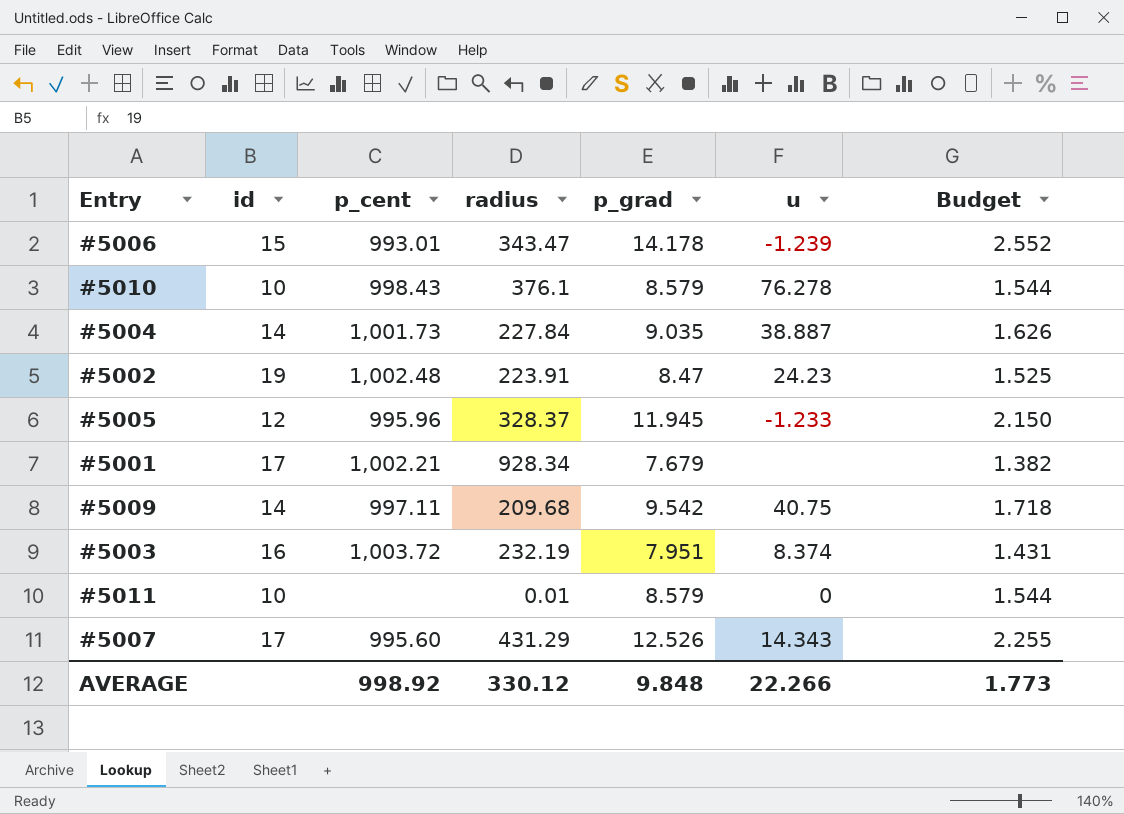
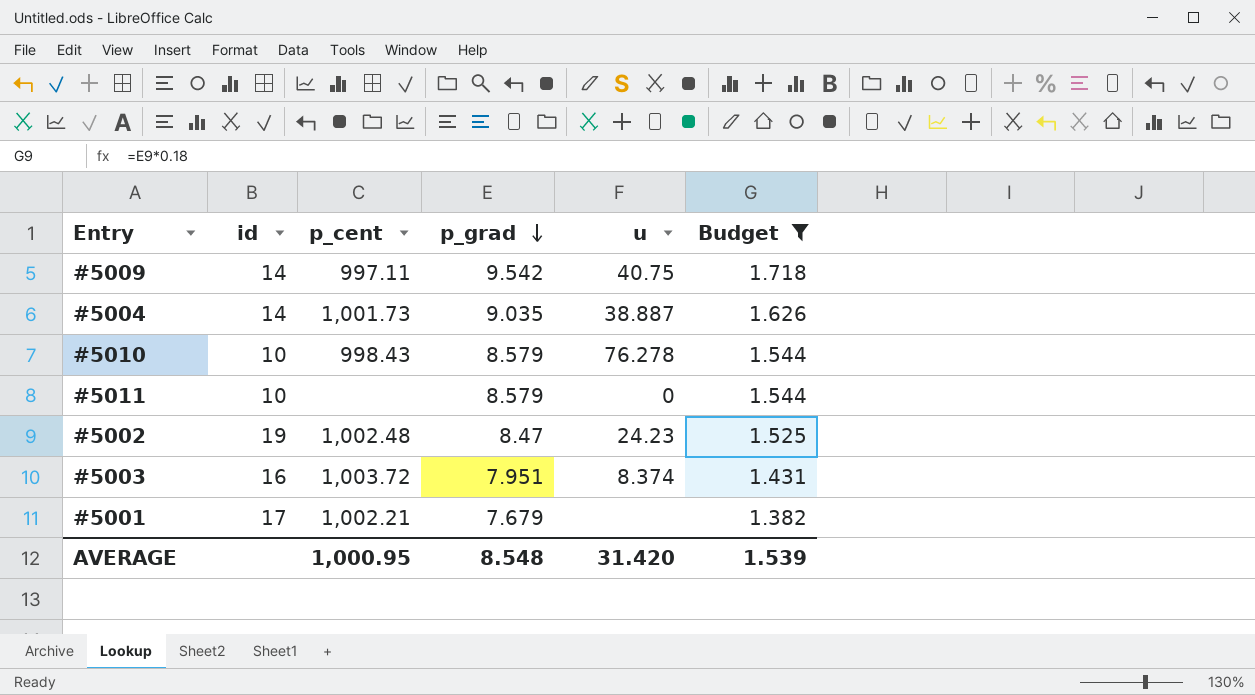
filter: none -> Budget <= 1.718
row order: none -> p_grad descending
column radius | position: 4 -> none
AVERAGE | p_cent: 998.92 -> 1,000.95
AVERAGE | p_grad: 9.848 -> 8.548
AVERAGE | u: 22.266 -> 31.420
AVERAGE | Budget: 1.773 -> 1.539

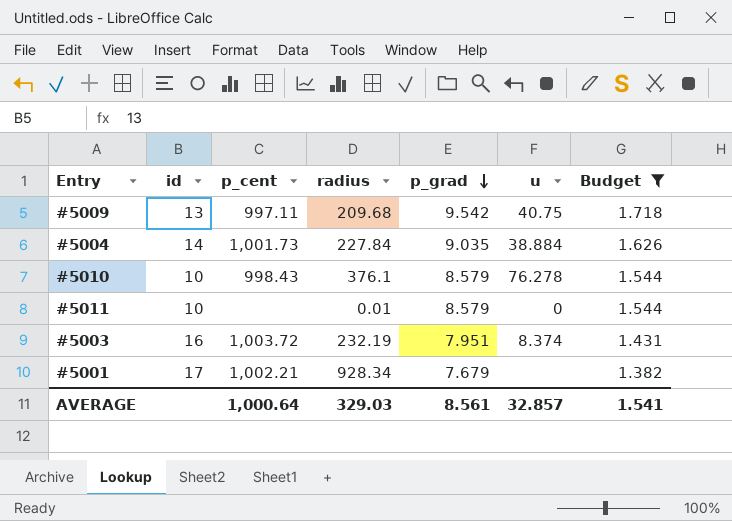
column radius | position: none -> 4
row #5002: 19 | 1,002.48 | 8.47 | 24.23 | 1.525 -> none
#5009 | id: 14 -> 13
#5004 | u: 38.887 -> 38.884
AVERAGE | p_cent: 1,000.95 -> 1,000.64
AVERAGE | p_grad: 8.548 -> 8.561
AVERAGE | u: 31.420 -> 32.857
AVERAGE | Budget: 1.539 -> 1.541

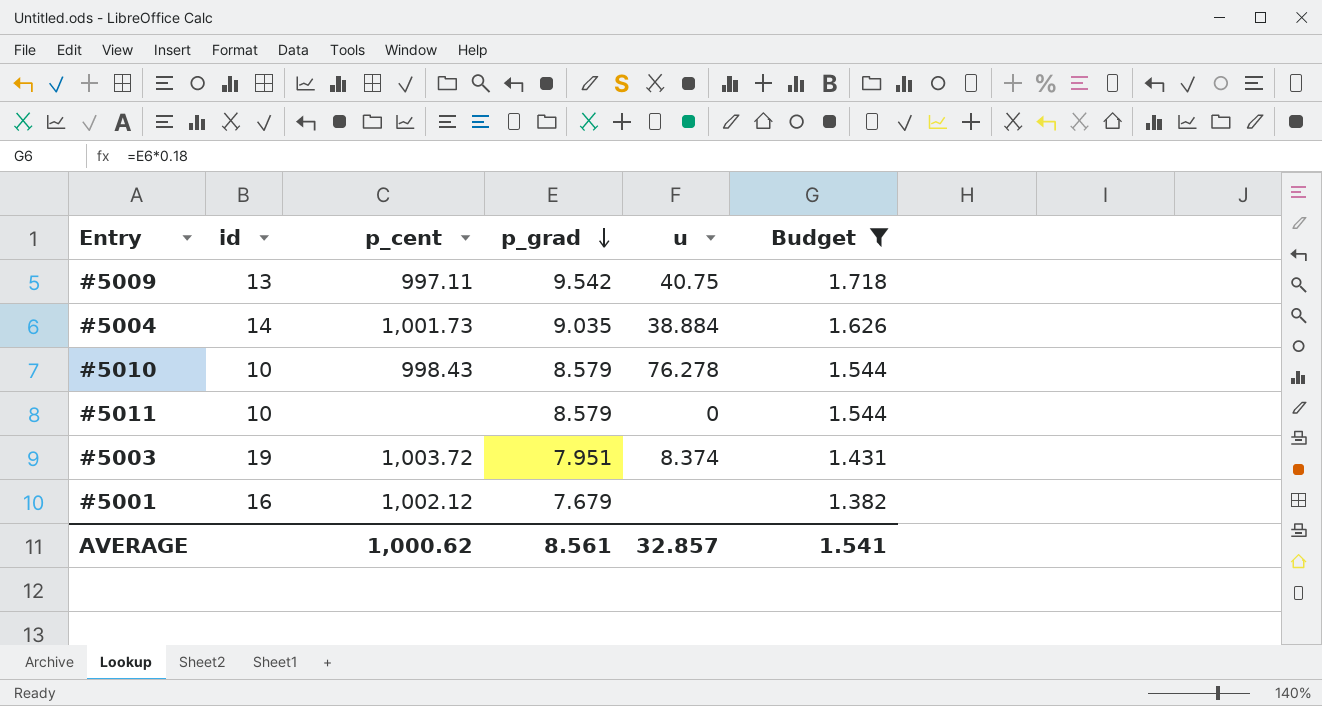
column radius | position: 4 -> none
#5003 | id: 16 -> 19
#5001 | id: 17 -> 16
#5001 | p_cent: 1,002.21 -> 1,002.12
AVERAGE | p_cent: 1,000.64 -> 1,000.62

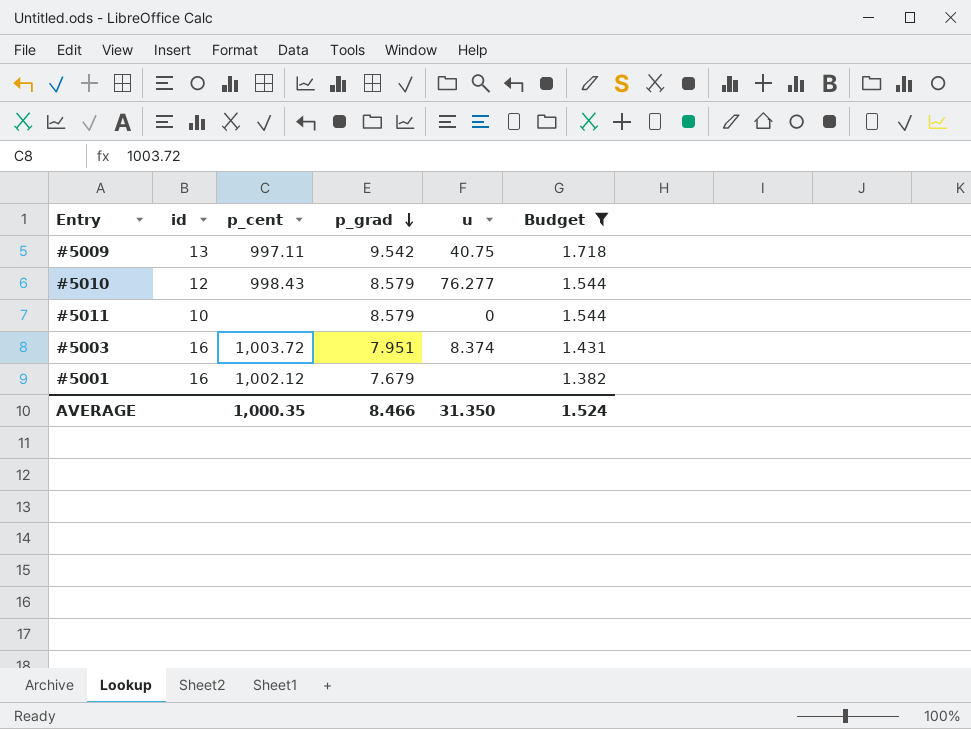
row #5004: 14 | 1,001.73 | 9.035 | 38.884 | 1.626 -> none
#5010 | id: 10 -> 12
#5010 | u: 76.278 -> 76.277
#5003 | id: 19 -> 16
AVERAGE | p_cent: 1,000.62 -> 1,000.35
AVERAGE | p_grad: 8.561 -> 8.466
AVERAGE | u: 32.857 -> 31.350
AVERAGE | Budget: 1.541 -> 1.524

